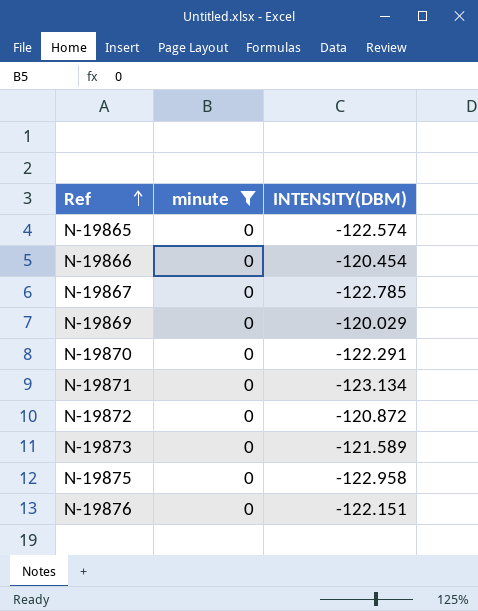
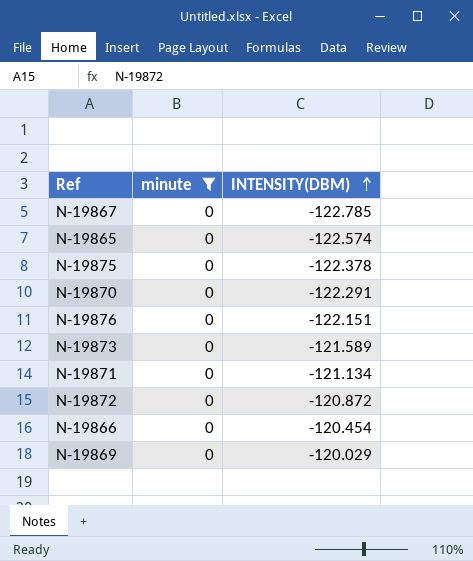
row order: Ref ascending -> INTENSITY(DBM) ascending
N-19875 | INTENSITY(DBM): -122.958 -> -122.378
N-19871 | INTENSITY(DBM): -123.134 -> -121.134

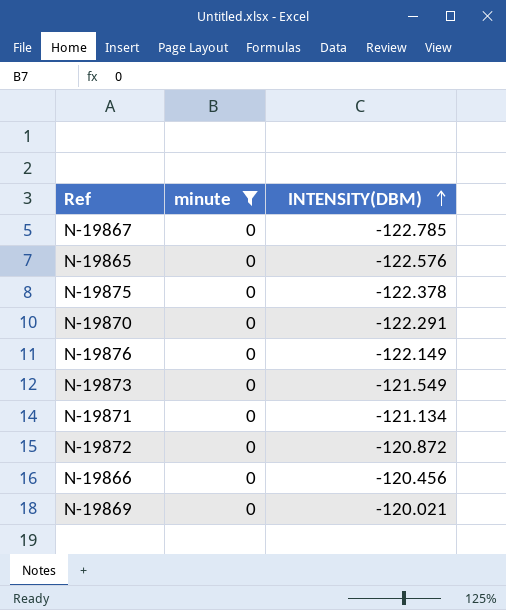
N-19865 | INTENSITY(DBM): -122.574 -> -122.576
N-19876 | INTENSITY(DBM): -122.151 -> -122.149
N-19873 | INTENSITY(DBM): -121.589 -> -121.549
N-19866 | INTENSITY(DBM): -120.454 -> -120.456
N-19869 | INTENSITY(DBM): -120.029 -> -120.021

